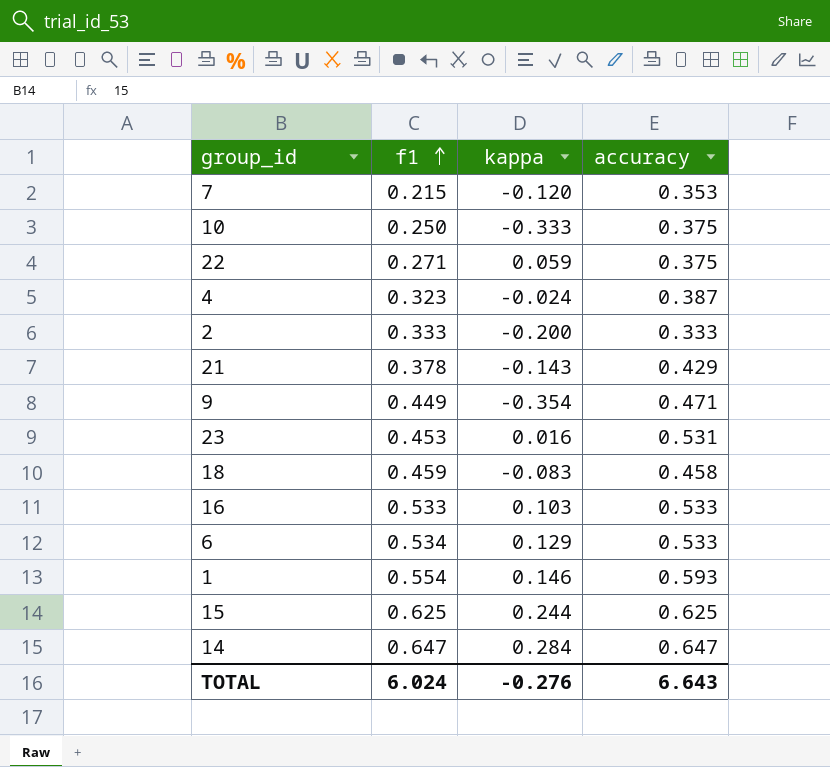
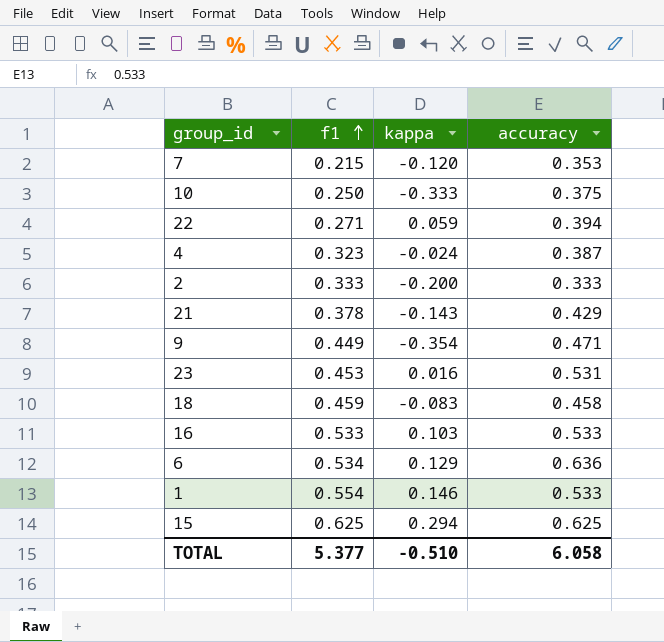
row 14: 0.647 | 0.284 | 0.647 -> none
22 | accuracy: 0.375 -> 0.394
6 | accuracy: 0.533 -> 0.636
1 | accuracy: 0.593 -> 0.533
15 | kappa: 0.244 -> 0.294
TOTAL | f1: 6.024 -> 5.377
TOTAL | kappa: -0.276 -> -0.510
TOTAL | accuracy: 6.643 -> 6.058

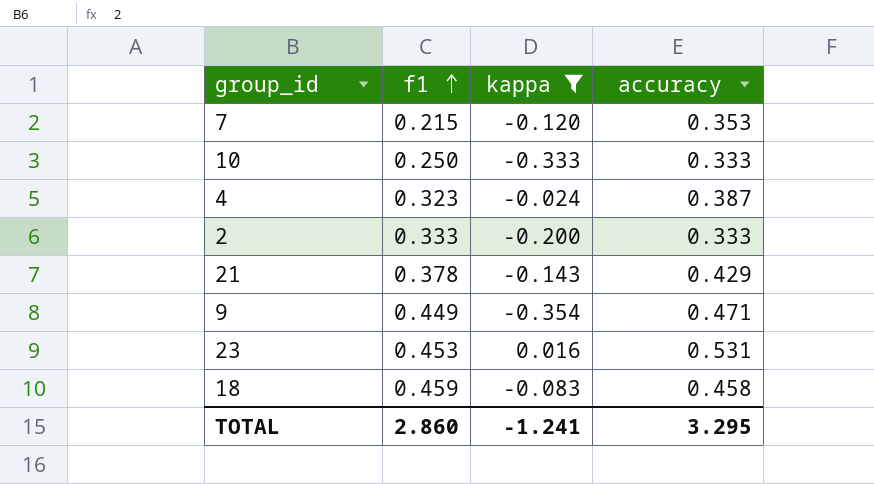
filter: none -> kappa <= 0.016
10 | accuracy: 0.375 -> 0.333
TOTAL | f1: 5.377 -> 2.860
TOTAL | kappa: -0.510 -> -1.241
TOTAL | accuracy: 6.058 -> 3.295

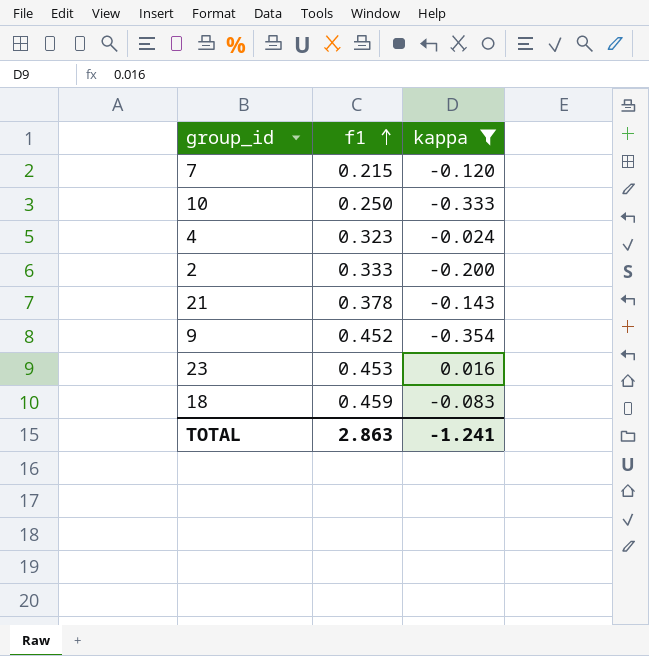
column accuracy | position: 4 -> none
9 | f1: 0.449 -> 0.452
TOTAL | f1: 2.860 -> 2.863

